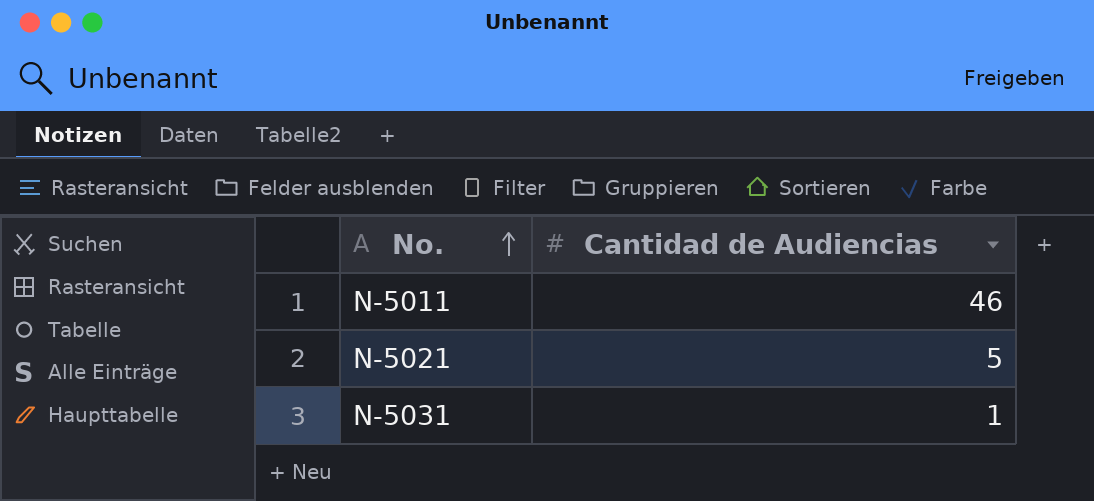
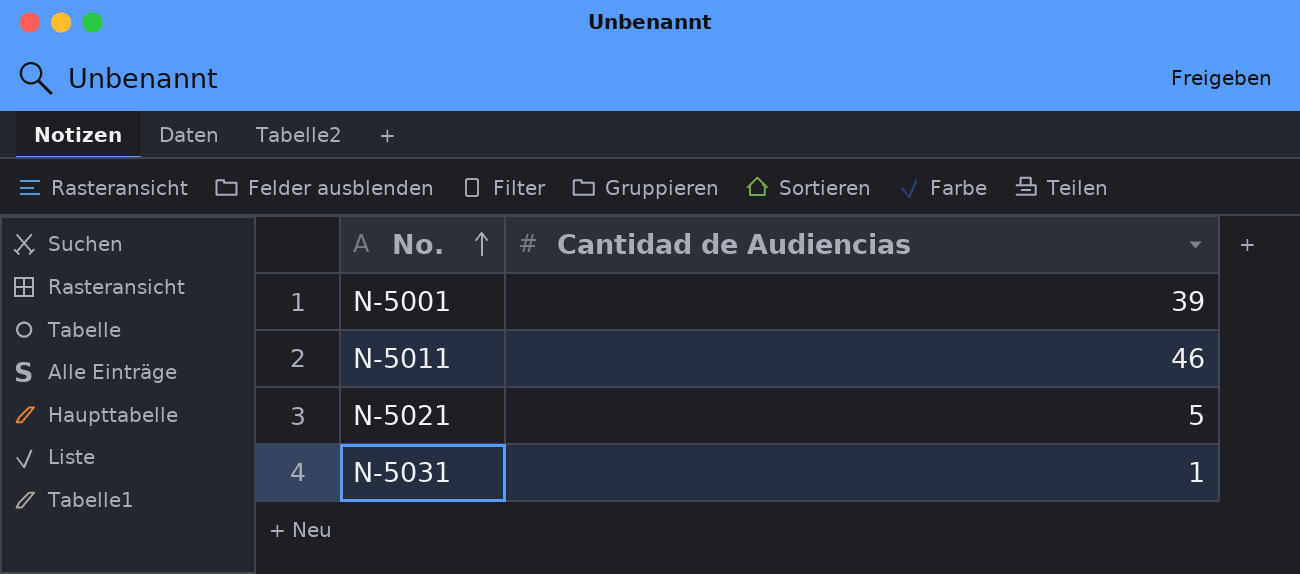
row N-5001: none -> 39

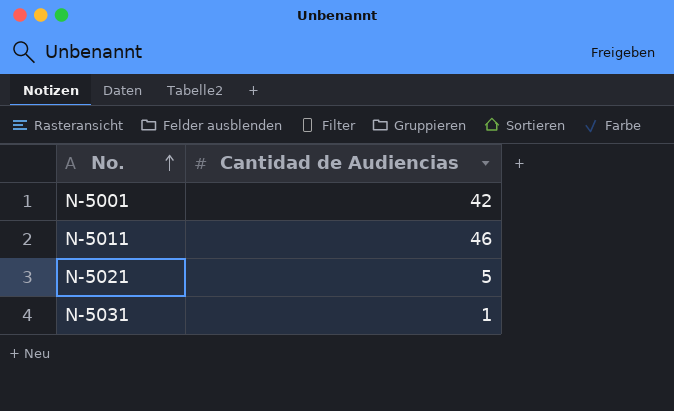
N-5001 | Cantidad de Audiencias: 39 -> 42

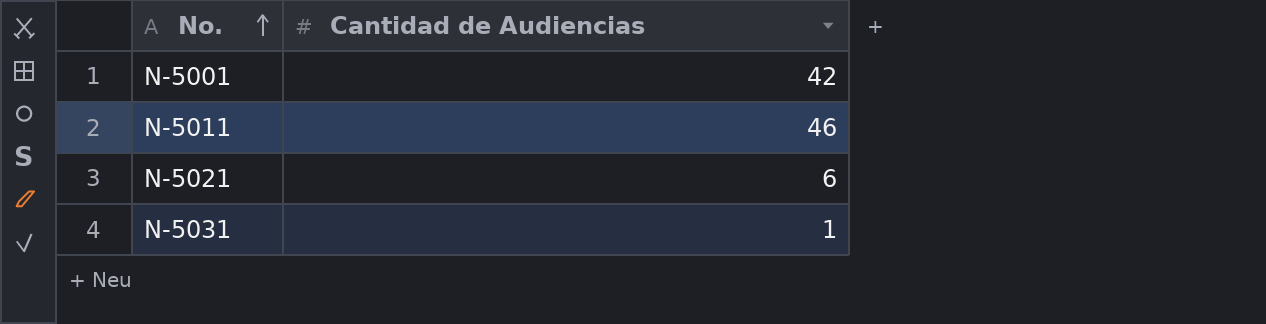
N-5021 | Cantidad de Audiencias: 5 -> 6

